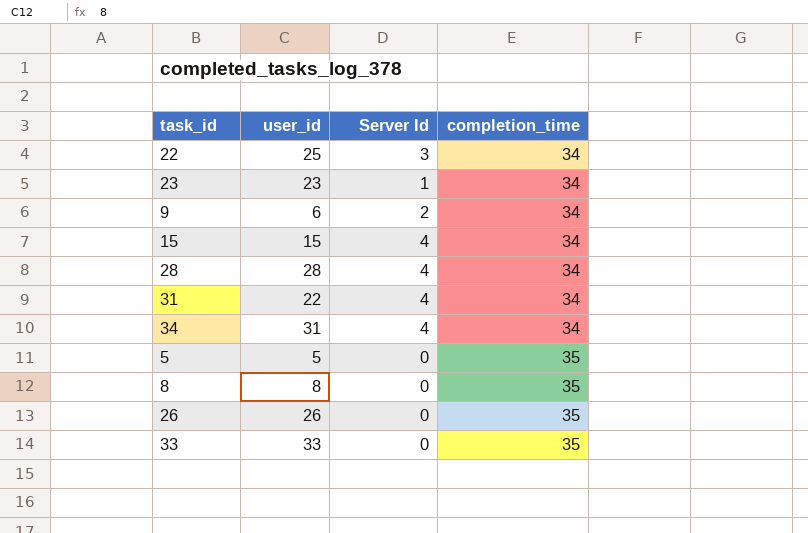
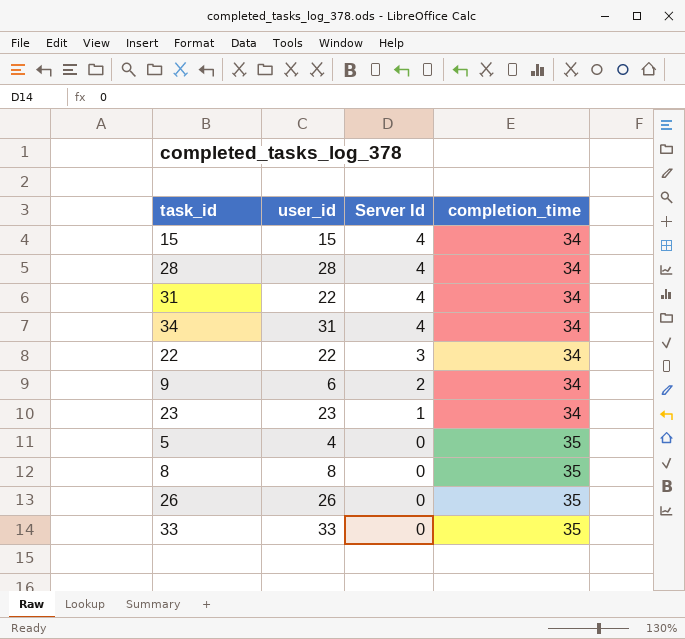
row order: completion_time ascending -> Server Id descending
22 | user_id: 25 -> 22
5 | user_id: 5 -> 4

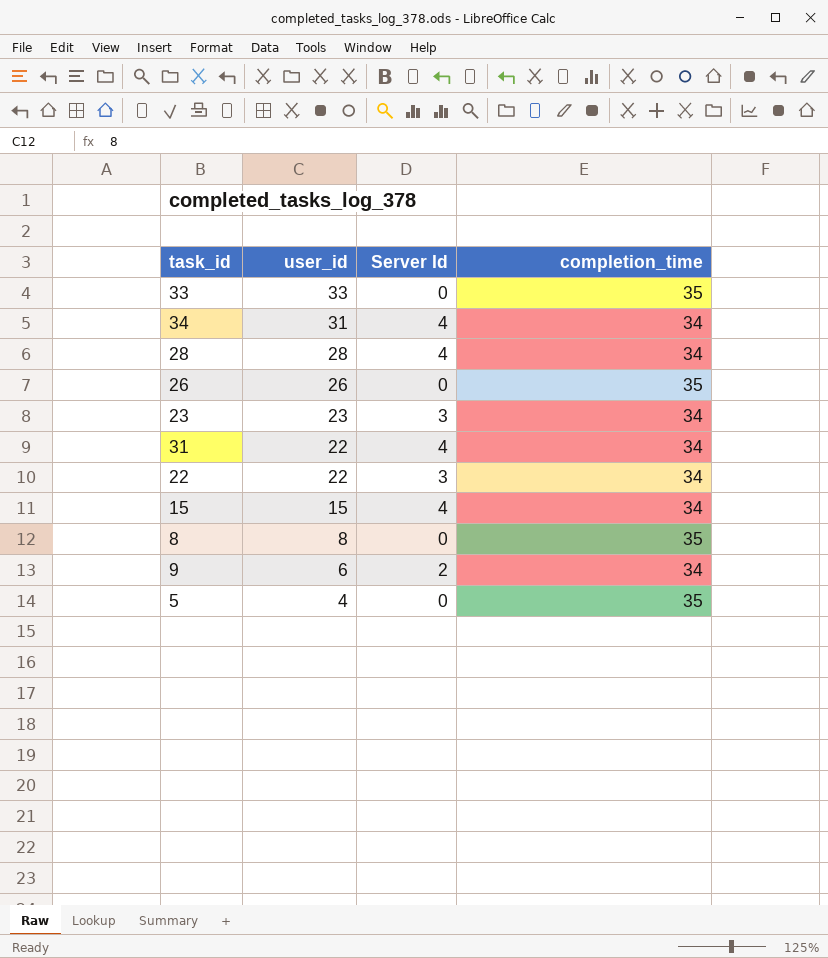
row order: Server Id descending -> user_id descending
23 | Server Id: 1 -> 3

